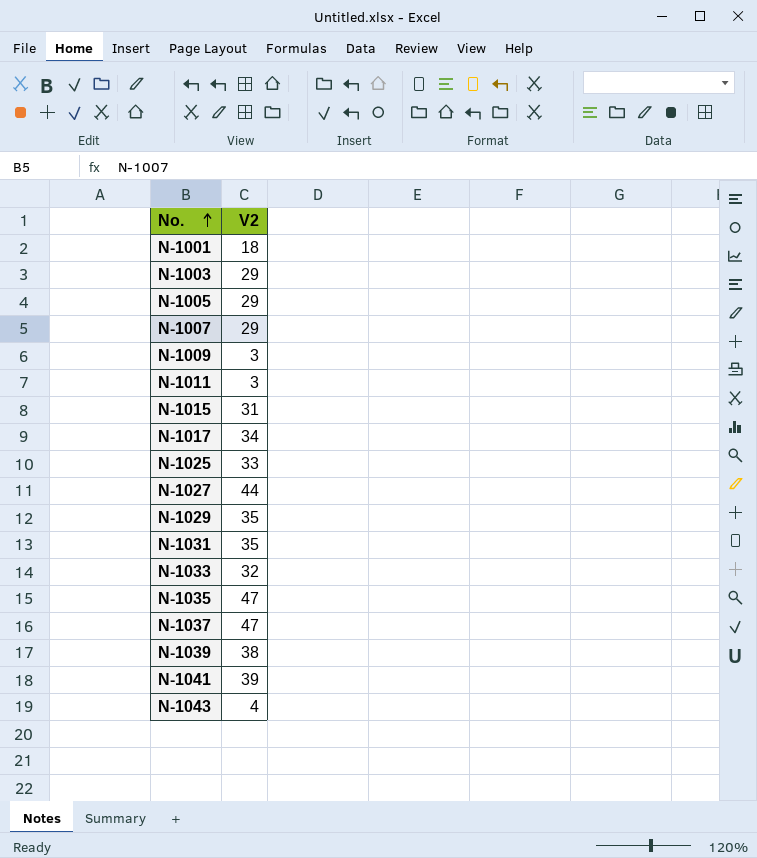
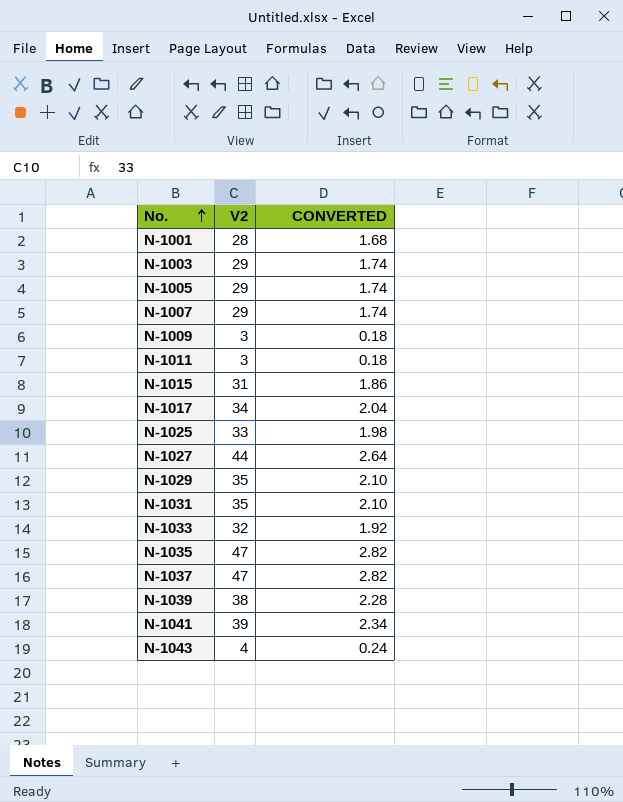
column CONVERTED | formula: none -> [V2] * 0.06
N-1001 | V2: 18 -> 28

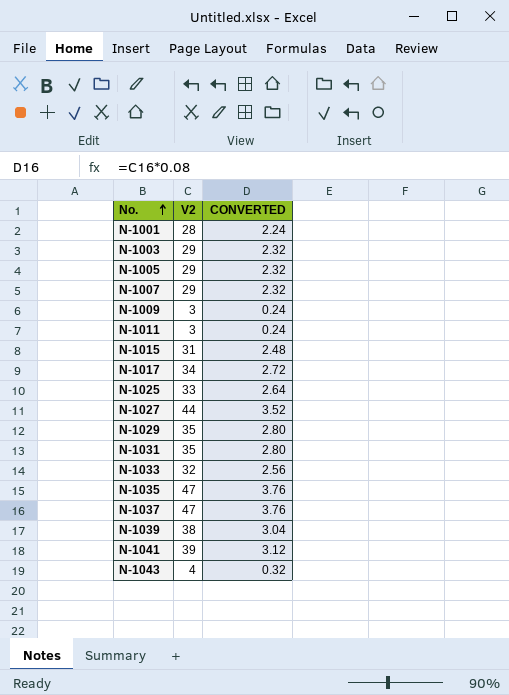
column CONVERTED | formula: [V2] * 0.06 -> [V2] * 0.08

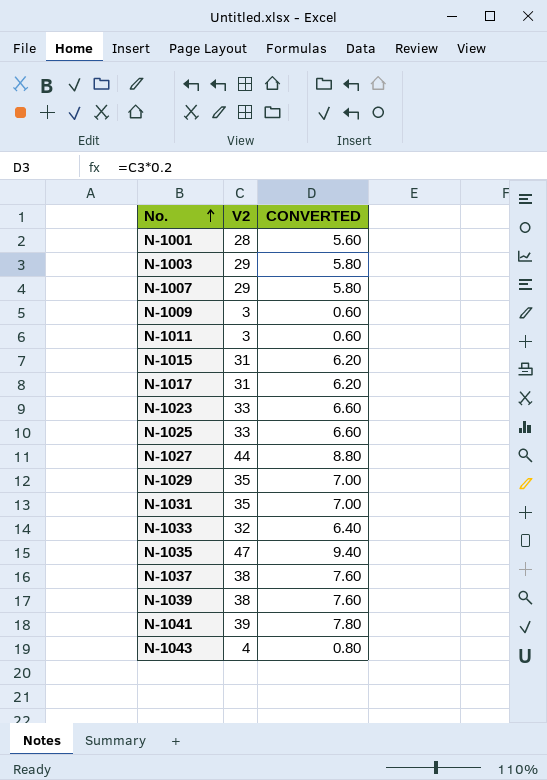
column CONVERTED | formula: [V2] * 0.08 -> [V2] * 0.2
row N-1005: 29 | 2.32 -> none
N-1017 | V2: 34 -> 31
row N-1023: none -> 33 | 6.60
N-1037 | V2: 47 -> 38

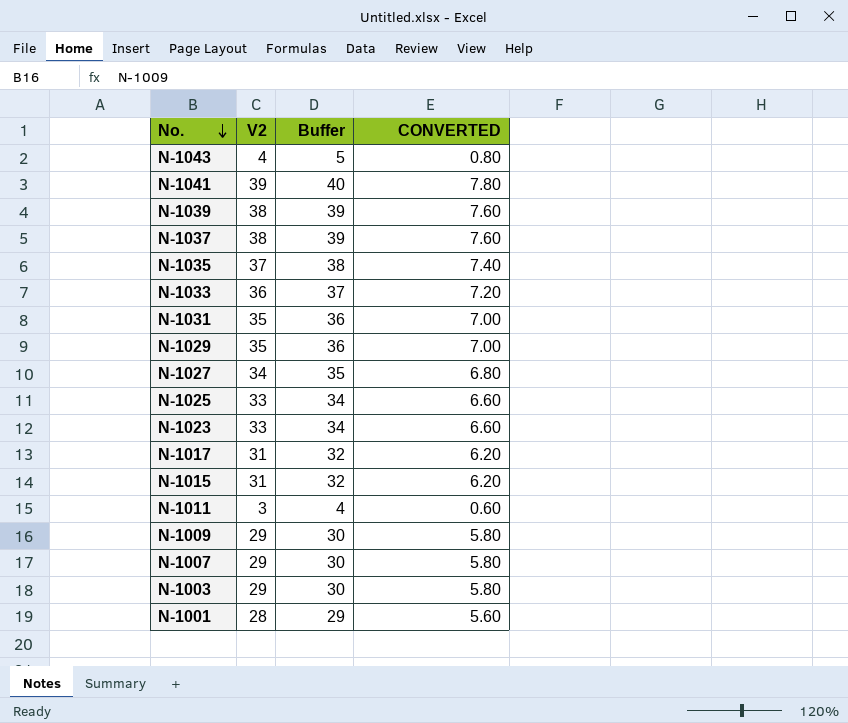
row order: No. ascending -> No. descending
column Buffer | formula: none -> [V2] + 1
N-1035 | V2: 47 -> 37
N-1035 | CONVERTED: 9.40 -> 7.40
N-1033 | V2: 32 -> 36
N-1033 | CONVERTED: 6.40 -> 7.20
N-1027 | V2: 44 -> 34
N-1027 | CONVERTED: 8.80 -> 6.80
N-1009 | V2: 3 -> 29
N-1009 | CONVERTED: 0.60 -> 5.80

